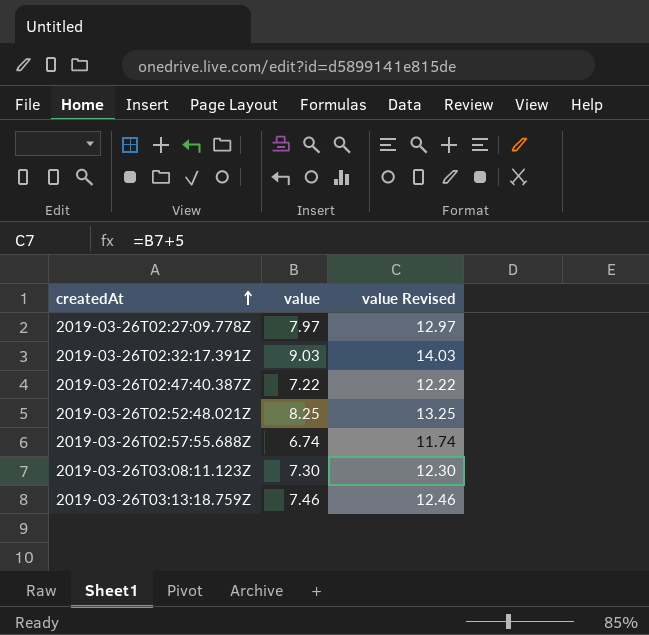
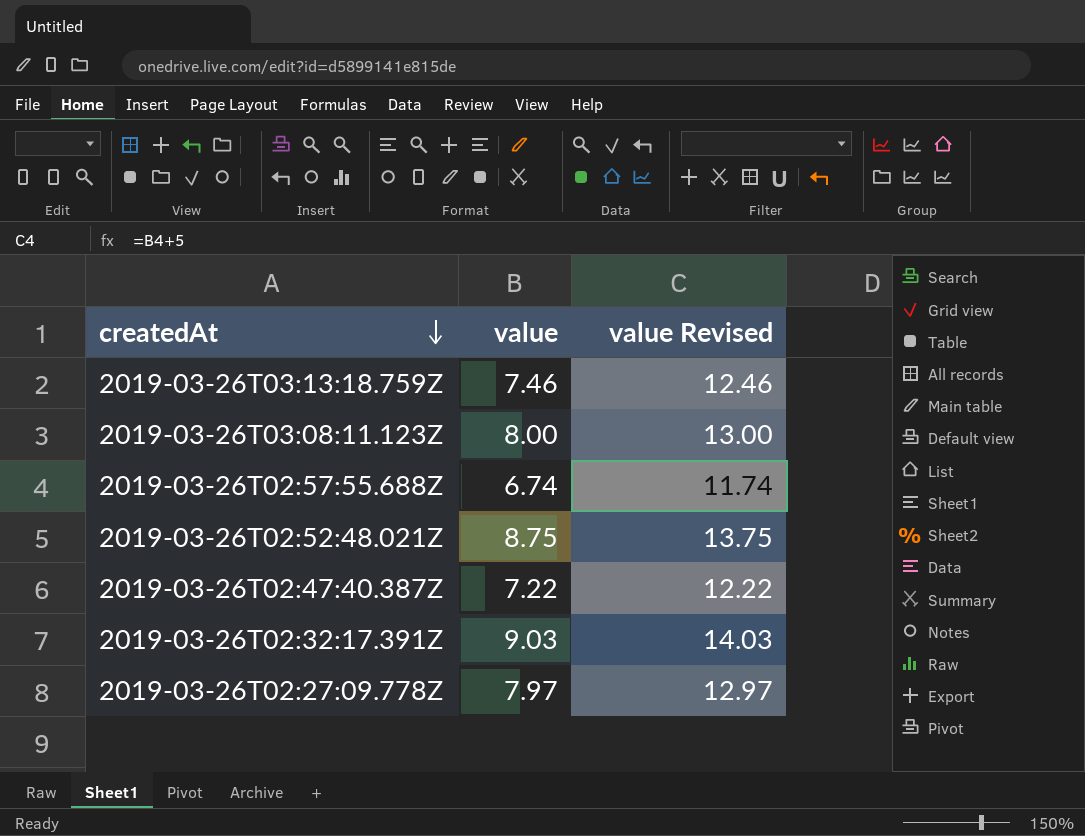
row order: createdAt ascending -> createdAt descending
2019-03-26T03:08:11.123Z | value: 7.30 -> 8.00
2019-03-26T03:08:11.123Z | value Revised: 12.30 -> 13.00
2019-03-26T02:52:48.021Z | value: 8.25 -> 8.75
2019-03-26T02:52:48.021Z | value Revised: 13.25 -> 13.75

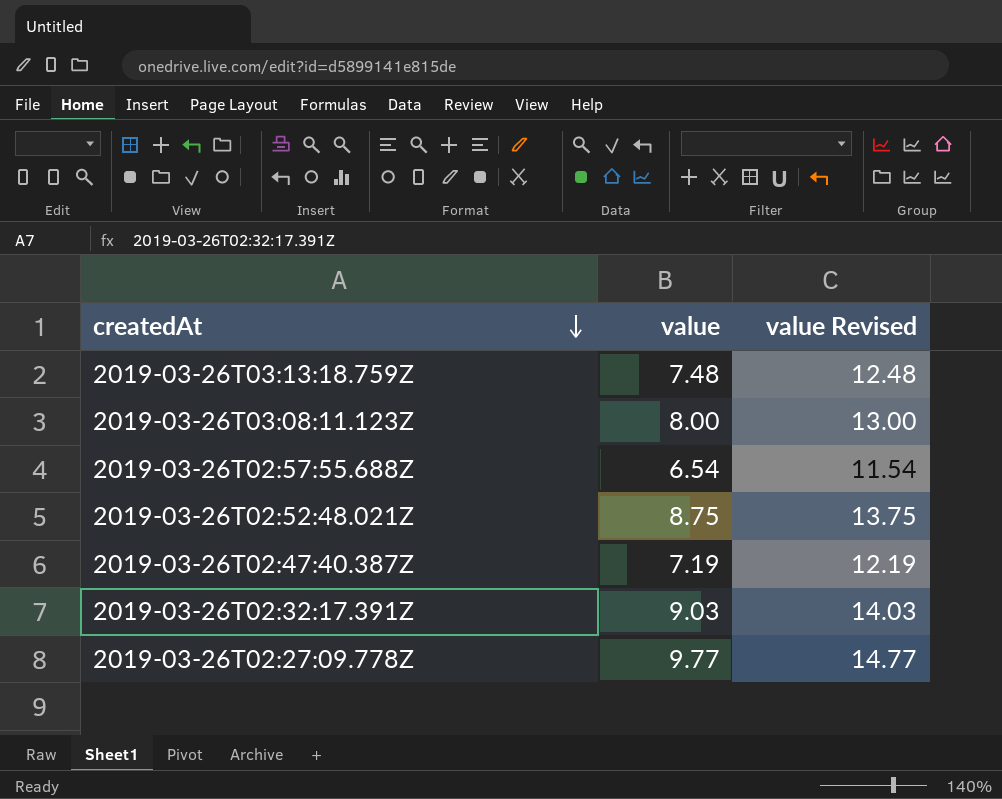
2019-03-26T03:13:18.759Z | value: 7.46 -> 7.48
2019-03-26T03:13:18.759Z | value Revised: 12.46 -> 12.48
2019-03-26T02:57:55.688Z | value: 6.74 -> 6.54
2019-03-26T02:57:55.688Z | value Revised: 11.74 -> 11.54
2019-03-26T02:47:40.387Z | value: 7.22 -> 7.19
2019-03-26T02:47:40.387Z | value Revised: 12.22 -> 12.19
2019-03-26T02:27:09.778Z | value: 7.97 -> 9.77
2019-03-26T02:27:09.778Z | value Revised: 12.97 -> 14.77

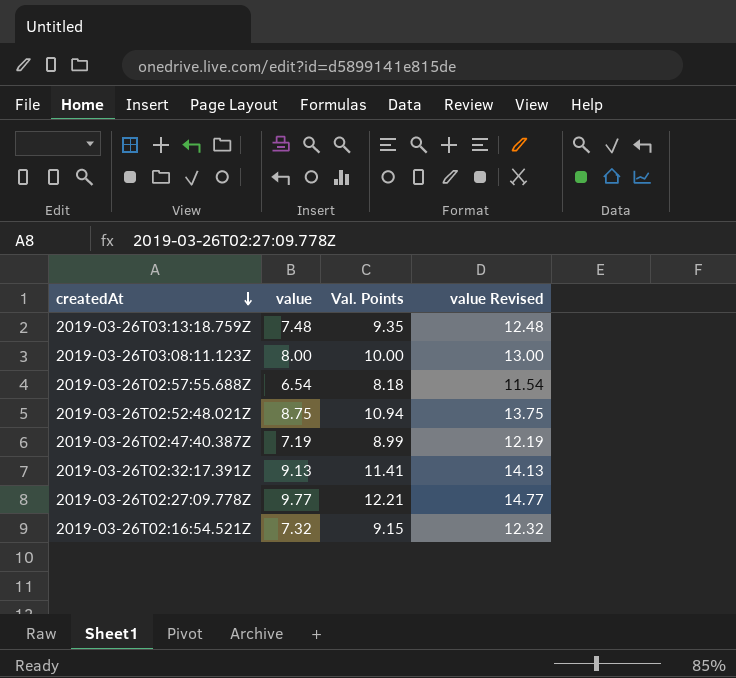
column Val. Points | formula: none -> [value] * 1.25
2019-03-26T02:32:17.391Z | value: 9.03 -> 9.13
2019-03-26T02:32:17.391Z | value Revised: 14.03 -> 14.13
row 2019-03-26T02:16:54.521Z: none -> 7.32 | 9.15 | 12.32

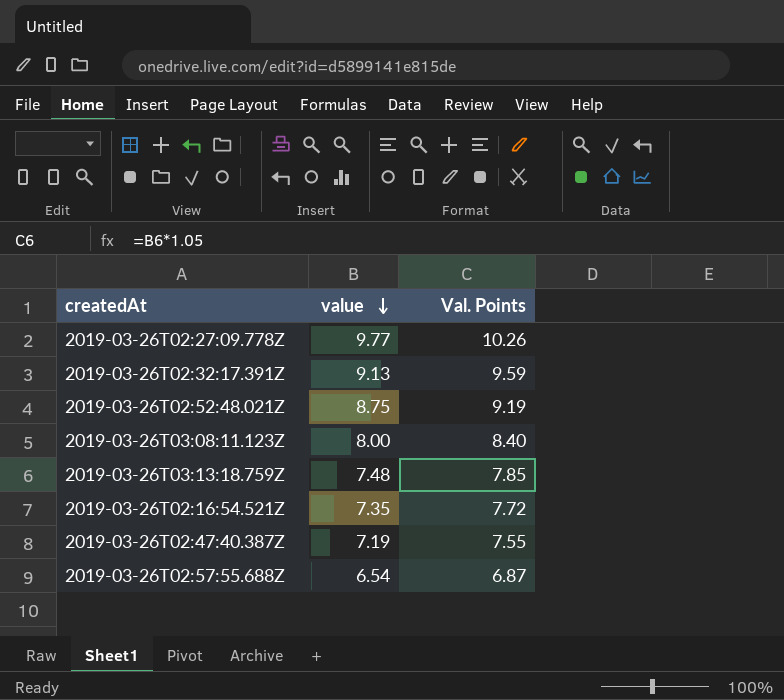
row order: createdAt descending -> value descending
column value Revised | formula: [value] + 5 -> none
column Val. Points | formula: [value] * 1.25 -> [value] * 1.05
2019-03-26T02:16:54.521Z | value: 7.32 -> 7.35

